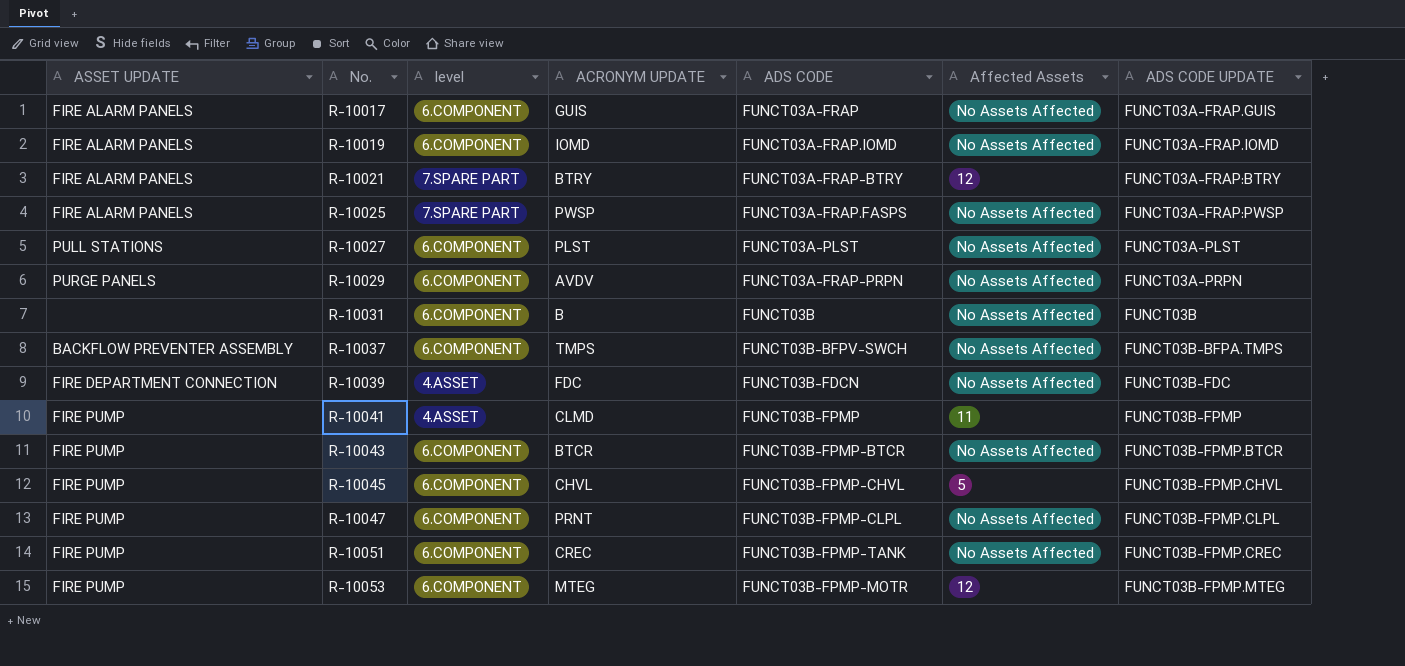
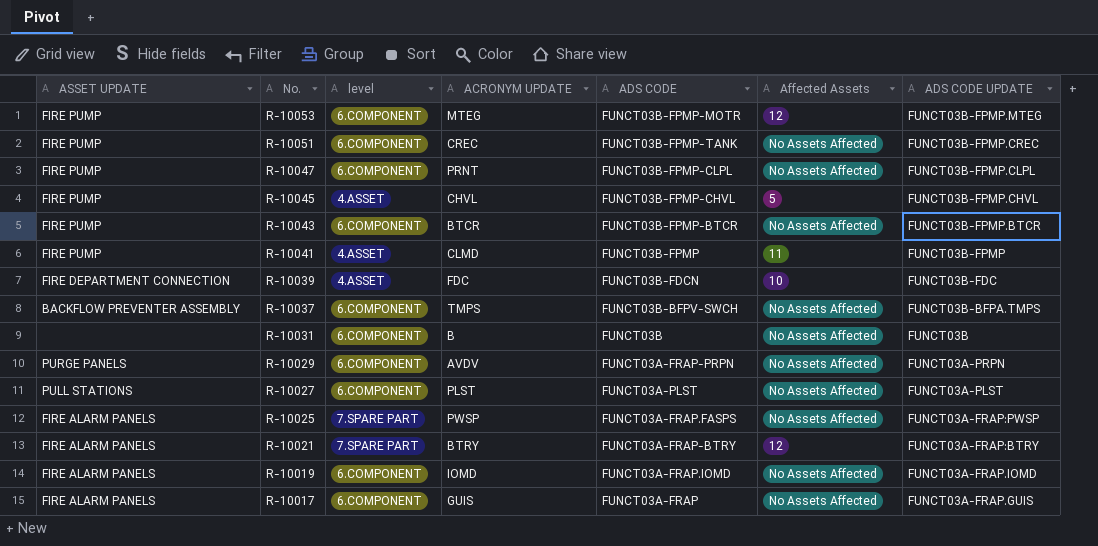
row order: No. ascending -> No. descending
R-10045 | level: 6.COMPONENT -> 4.ASSET
R-10039 | Affected Assets: No Assets Affected -> 10

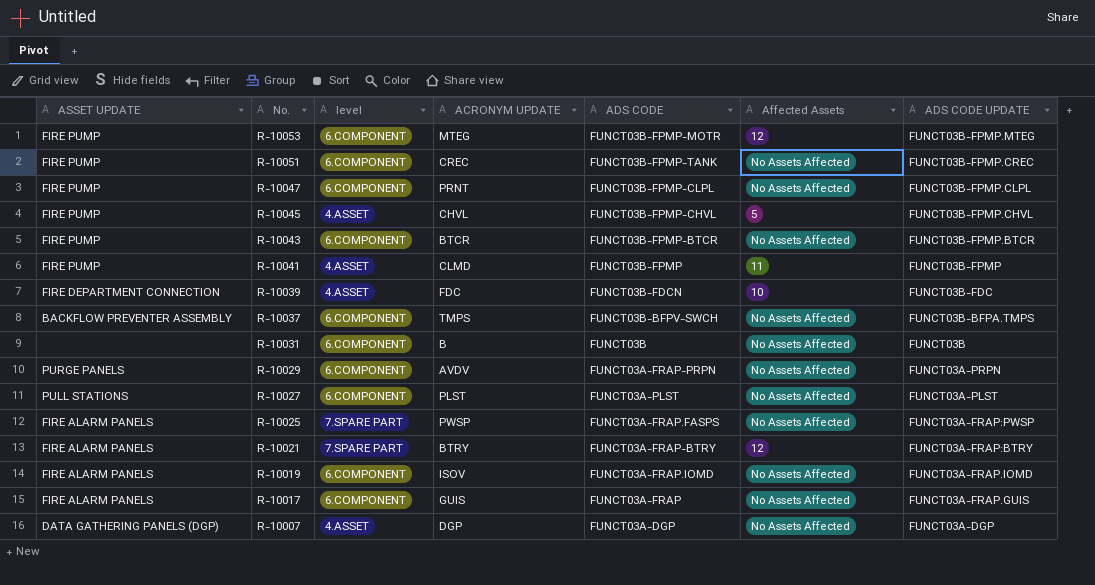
R-10019 | ACRONYM UPDATE: IOMD -> ISOV
row R-10007: none -> DATA GATHERING PANELS (DGP) | 4.ASSET | DGP | FUNCT03A-DGP | No Assets Affected | FUNCT03A-DGP

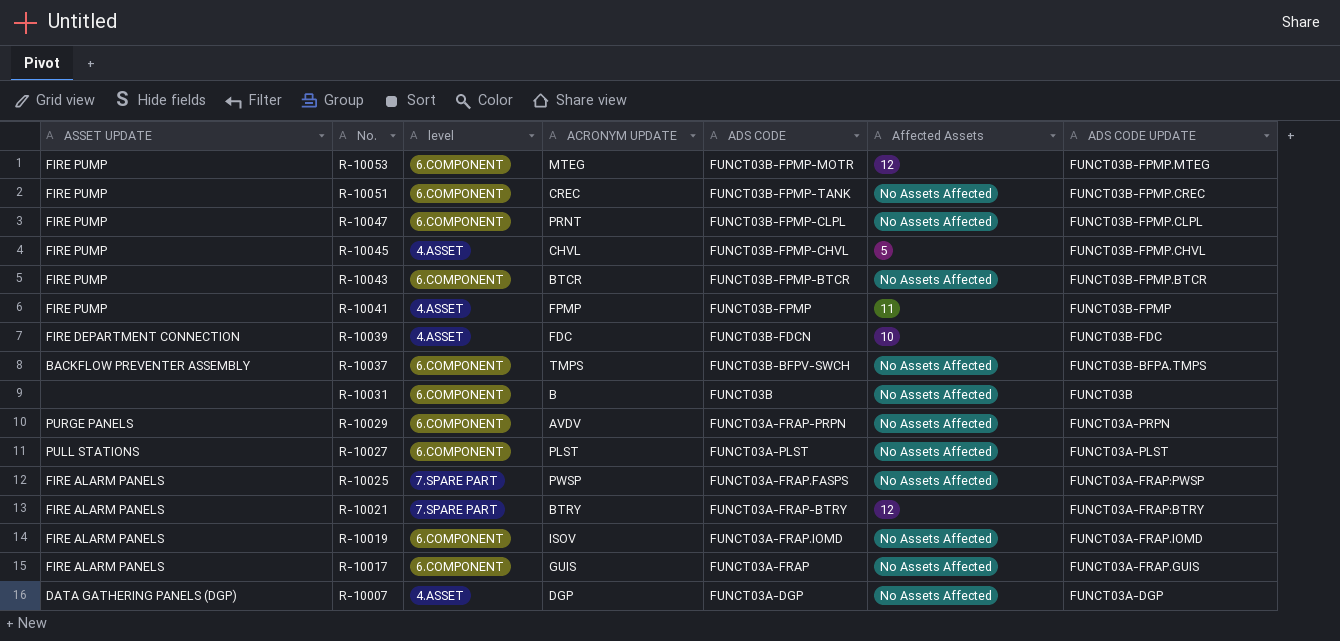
R-10041 | ACRONYM UPDATE: CLMD -> FPMP

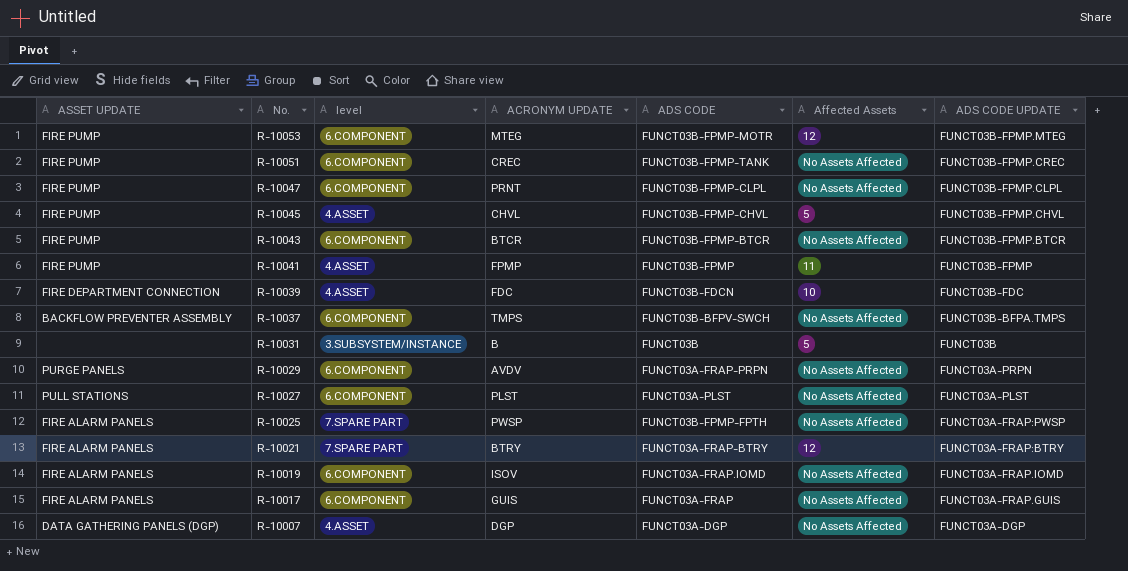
R-10031 | level: 6.COMPONENT -> 3.SUBSYSTEM/INSTANCE
R-10031 | Affected Assets: No Assets Affected -> 5
R-10025 | ADS CODE: FUNCT03A-FRAP.FASPS -> FUNCT03B-FPMP-FPTH

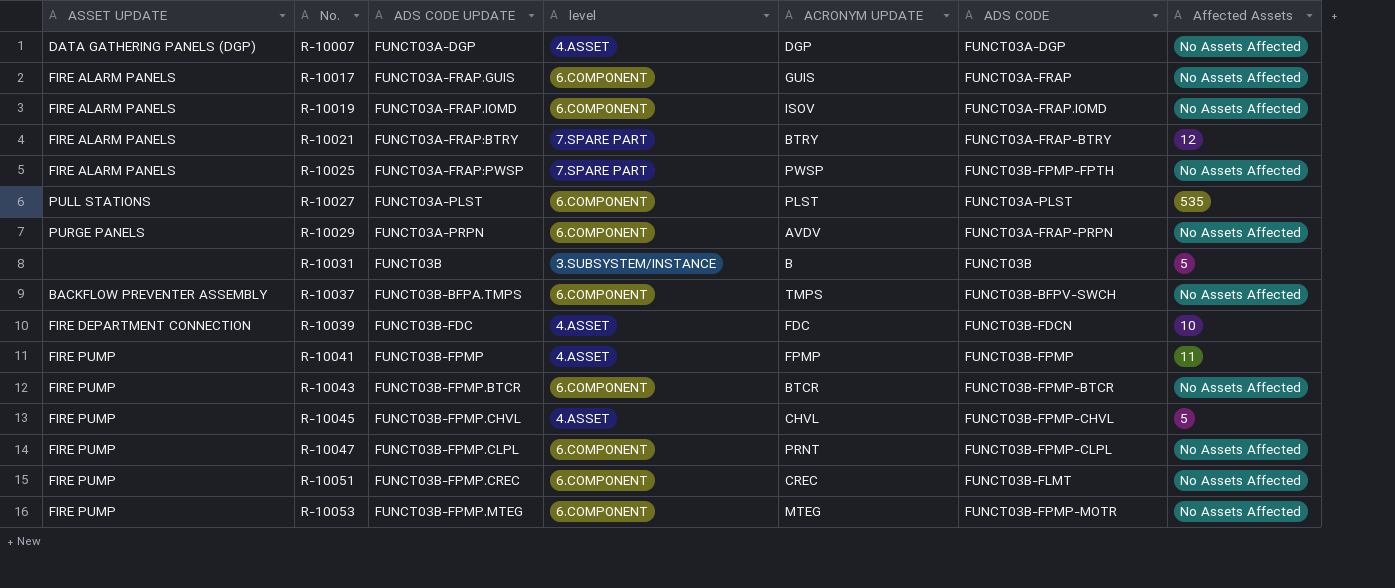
row order: No. descending -> No. ascending
column ADS CODE UPDATE | position: 7 -> 3
R-10027 | Affected Assets: No Assets Affected -> 535
R-10051 | ADS CODE: FUNCT03B-FPMP-TANK -> FUNCT03B-FLMT
R-10053 | Affected Assets: 12 -> No Assets Affected

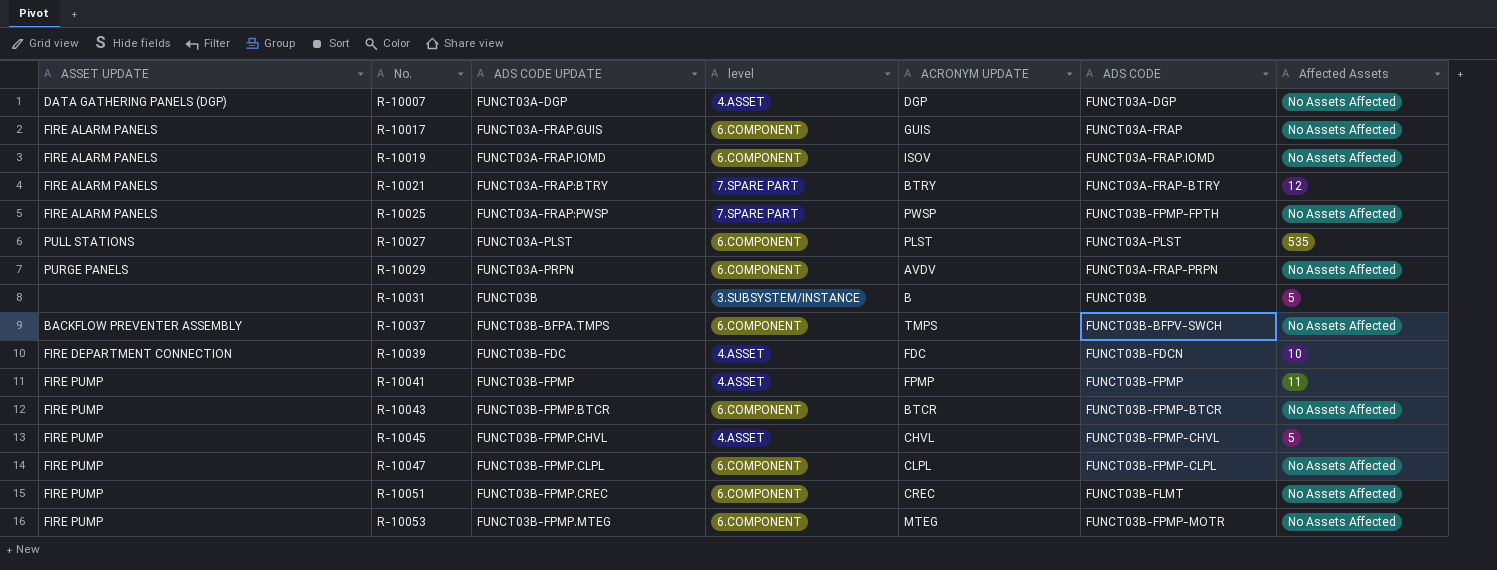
R-10047 | ACRONYM UPDATE: PRNT -> CLPL

